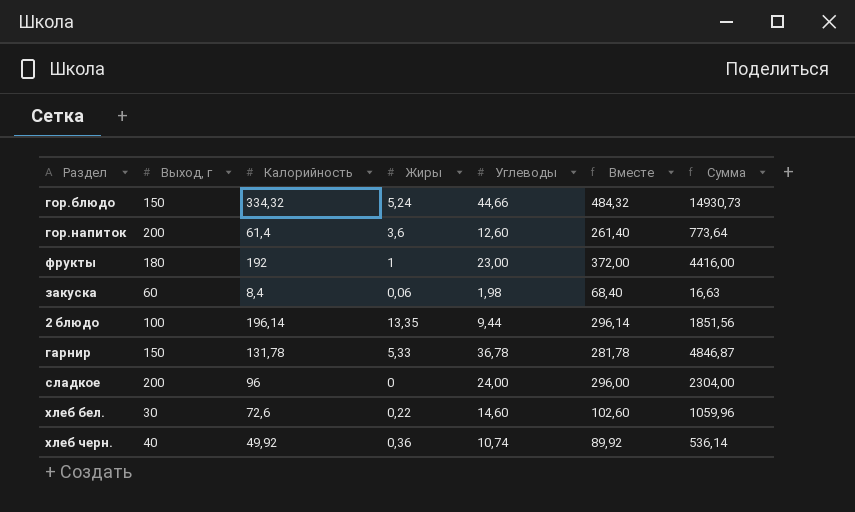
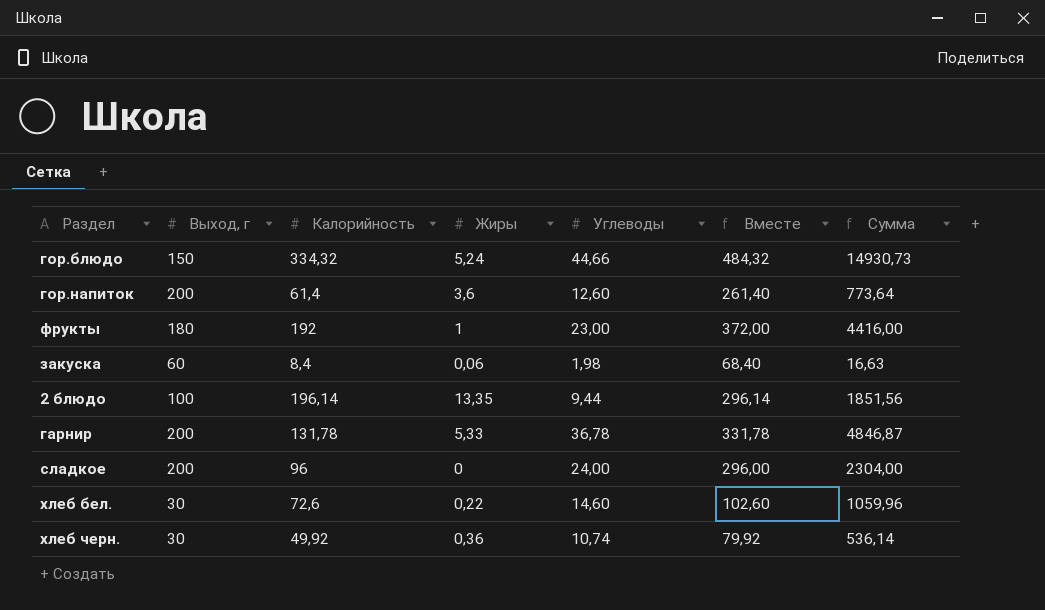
гарнир | Выход, г: 150 -> 200
гарнир | Вместе: 281,78 -> 331,78
хлеб черн. | Выход, г: 40 -> 30
хлеб черн. | Вместе: 89,92 -> 79,92

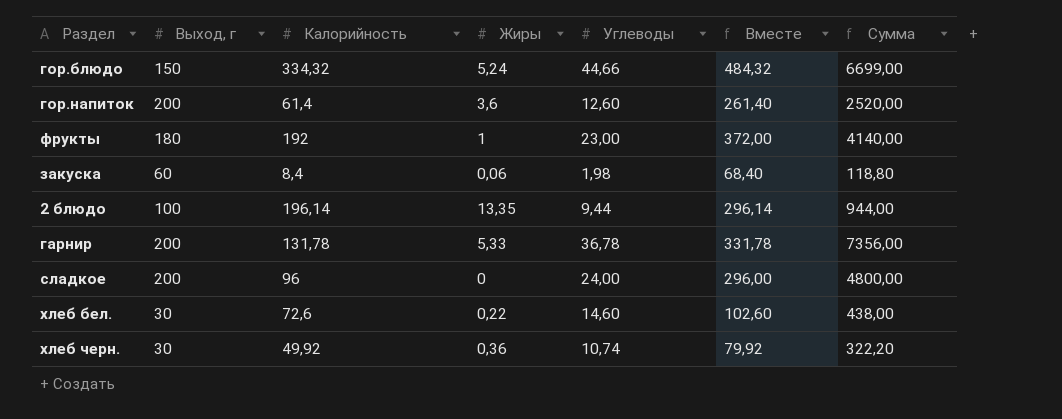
column Сумма | formula: [Калорийность] * [Углеводы] -> [Выход, г] * [Углеводы]

